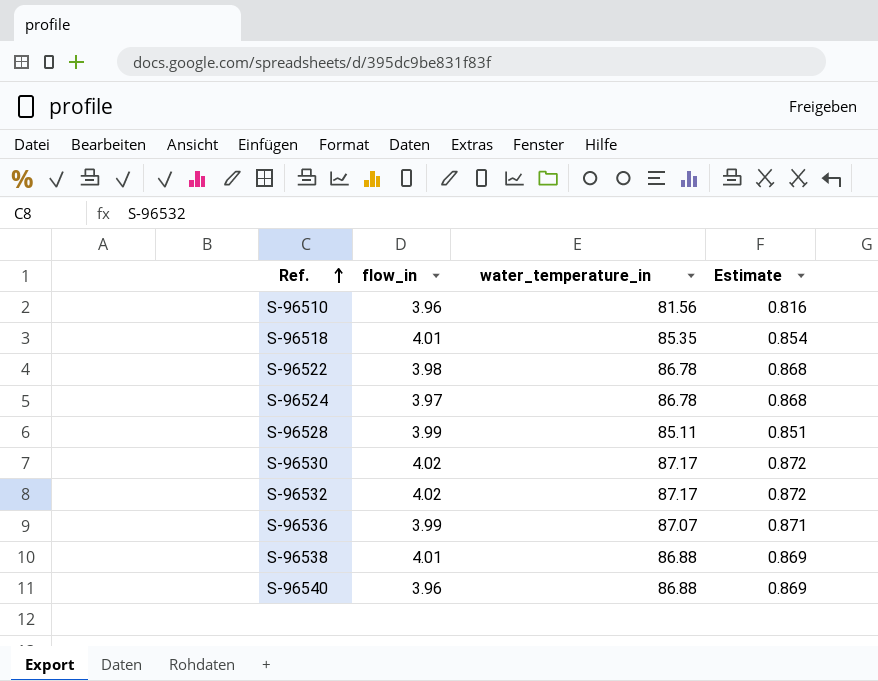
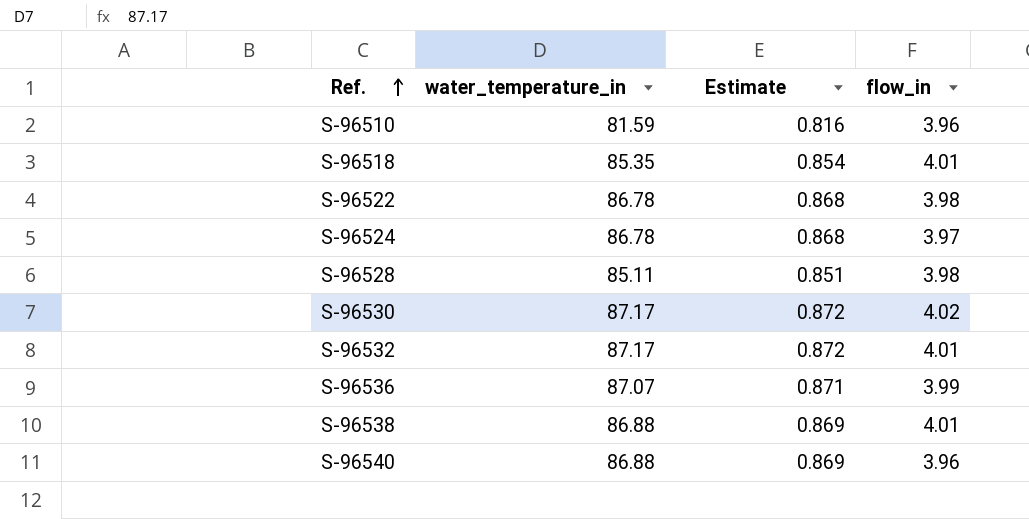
column flow_in | position: 2 -> 4
S-96510 | water_temperature_in: 81.56 -> 81.59
S-96528 | flow_in: 3.99 -> 3.98
S-96532 | flow_in: 4.02 -> 4.01

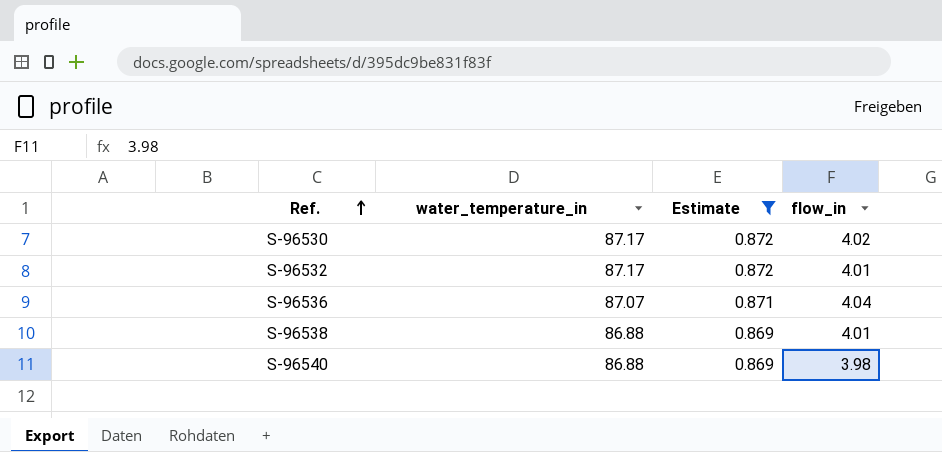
filter: none -> Estimate >= 0.869
S-96536 | flow_in: 3.99 -> 4.04
S-96540 | flow_in: 3.96 -> 3.98

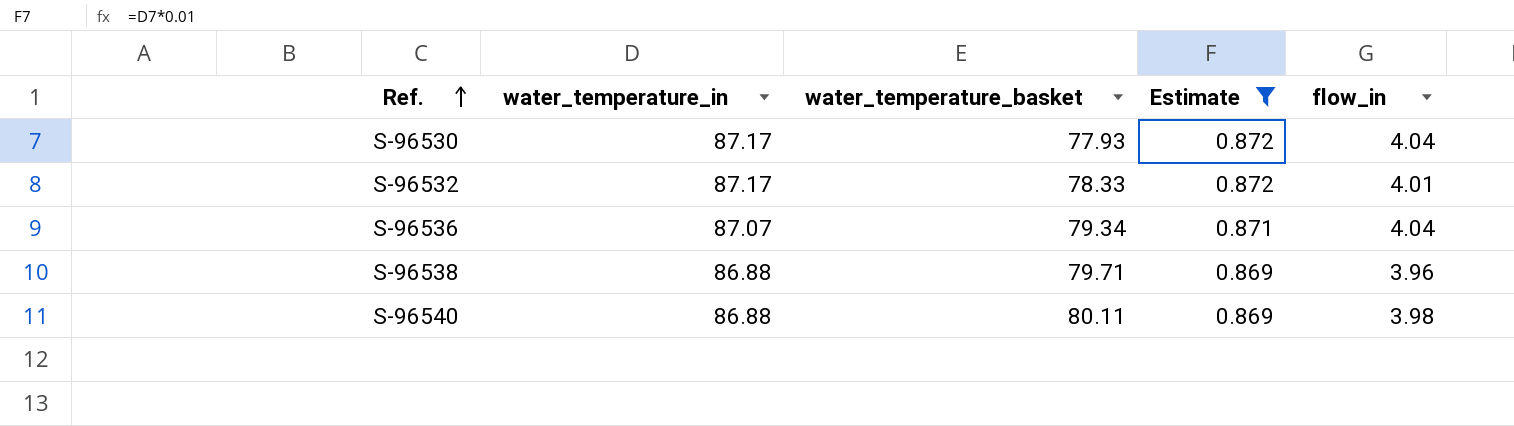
column water_temperature_basket | position: none -> 3
S-96530 | flow_in: 4.02 -> 4.04
S-96538 | flow_in: 4.01 -> 3.96

